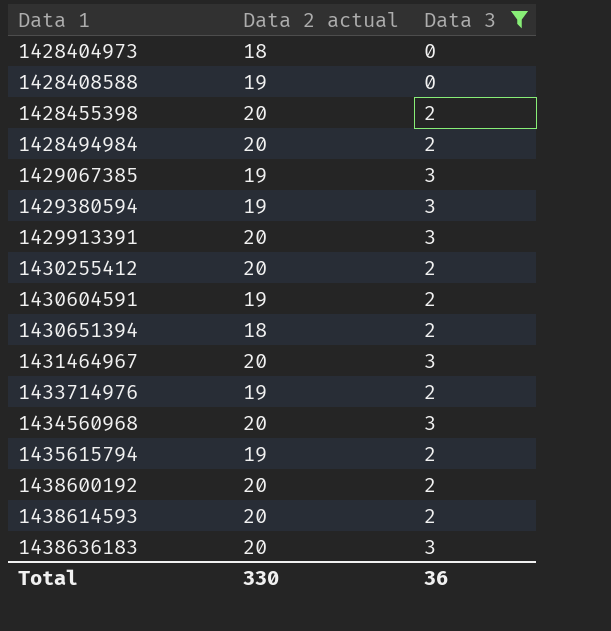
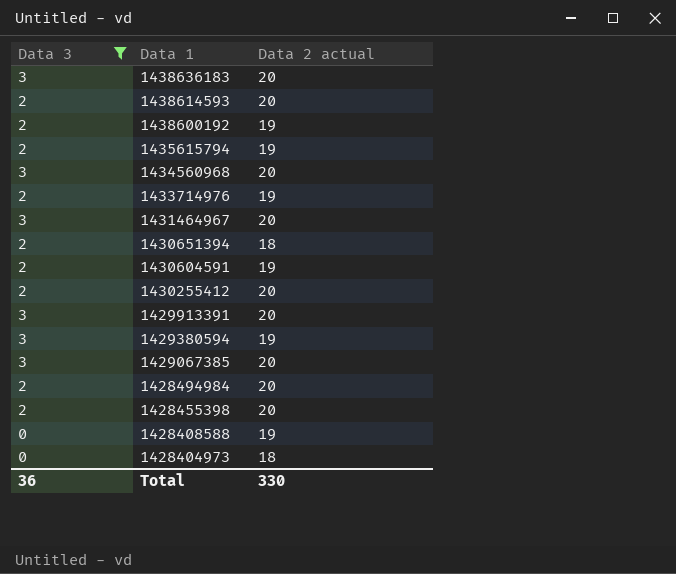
row order: Data 1 ascending -> Data 1 descending
column Data 3 | position: 3 -> 1
1438600192 | Data 2 actual: 20 -> 19
1429067385 | Data 2 actual: 19 -> 20

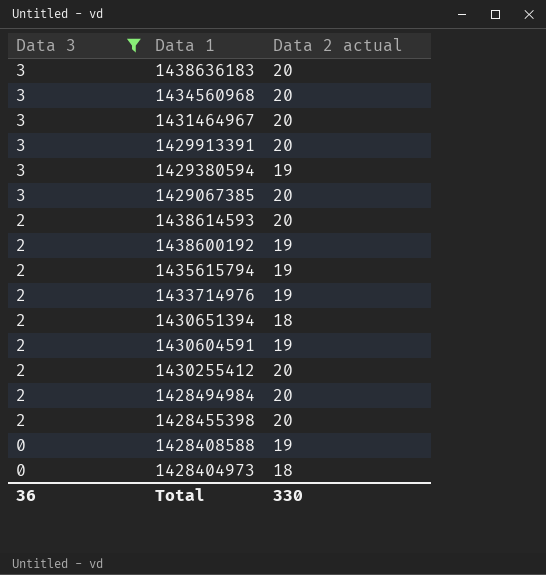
row order: Data 1 descending -> Data 3 descending

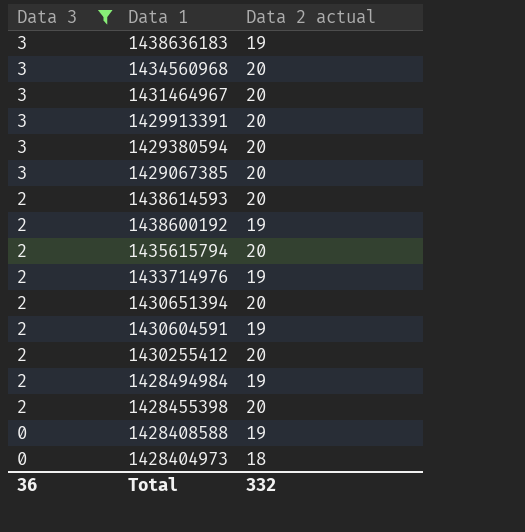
1438636183 | Data 2 actual: 20 -> 19
1429380594 | Data 2 actual: 19 -> 20
1435615794 | Data 2 actual: 19 -> 20
1430651394 | Data 2 actual: 18 -> 20
1428494984 | Data 2 actual: 20 -> 19
Total | Data 2 actual: 330 -> 332

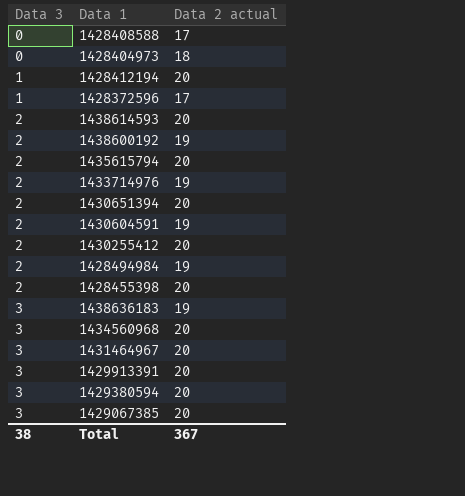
filter: Data 3 != 1 -> none
row order: Data 3 descending -> Data 3 ascending
1428408588 | Data 2 actual: 19 -> 17
Total | Data 3: 36 -> 38
Total | Data 2 actual: 332 -> 367

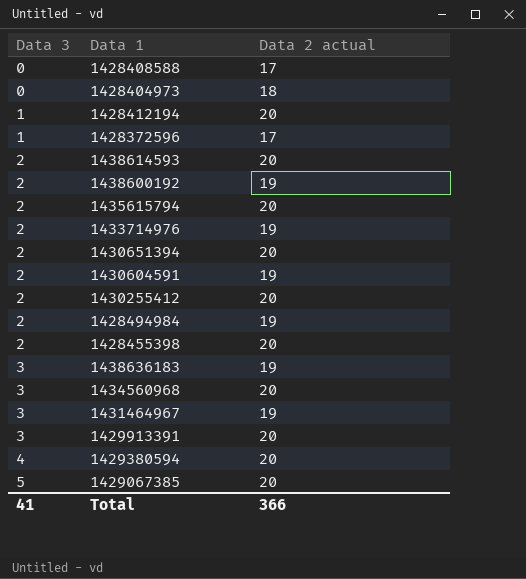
1431464967 | Data 2 actual: 20 -> 19
1429380594 | Data 3: 3 -> 4
1429067385 | Data 3: 3 -> 5
Total | Data 3: 38 -> 41
Total | Data 2 actual: 367 -> 366

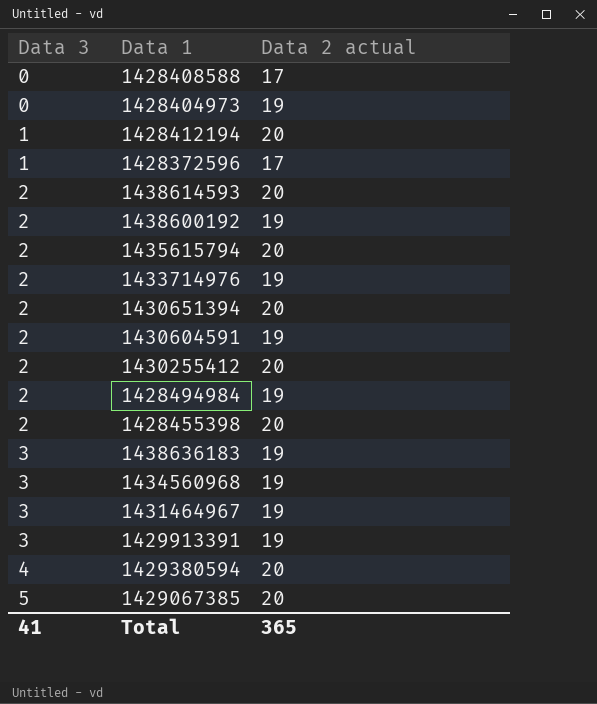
1428404973 | Data 2 actual: 18 -> 19
1434560968 | Data 2 actual: 20 -> 19
1429913391 | Data 2 actual: 20 -> 19
Total | Data 2 actual: 366 -> 365

